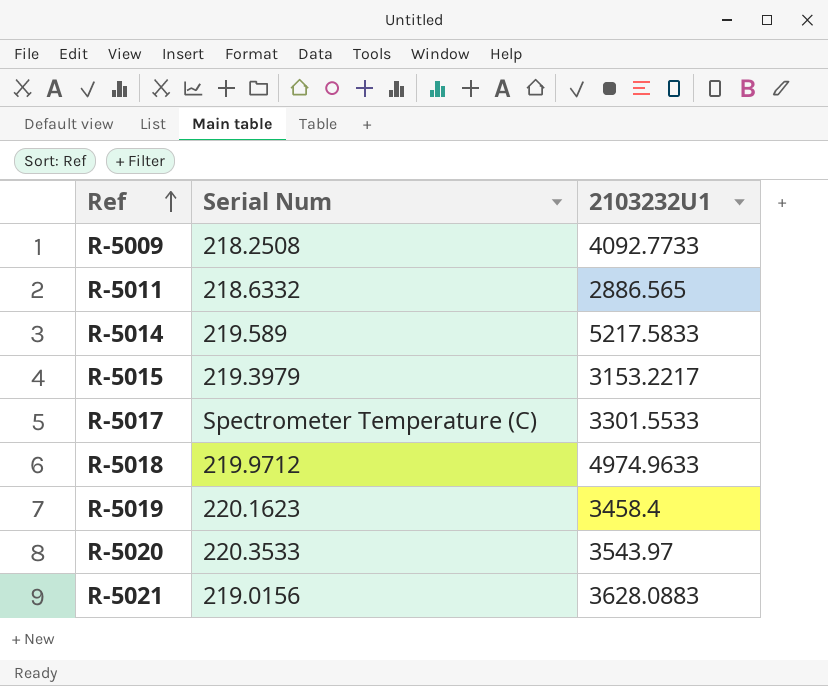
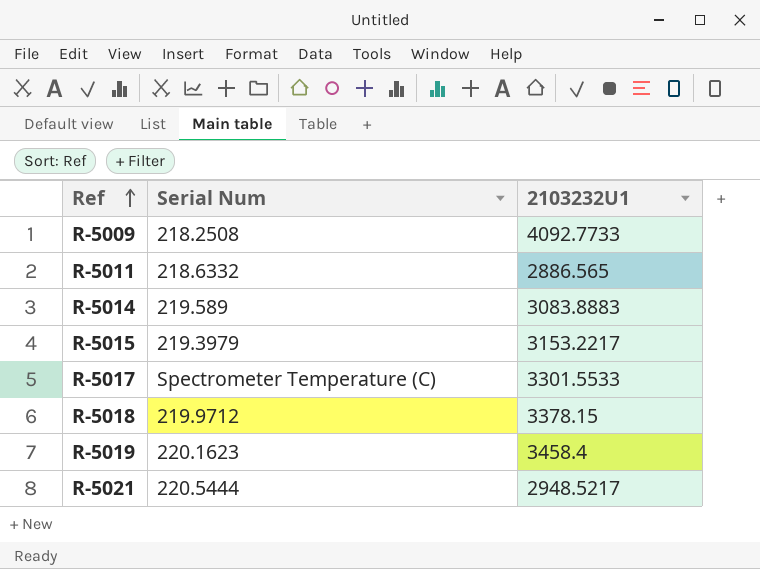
row R-5020: 220.3533 | 3543.97 -> none
R-5014 | 2103232U1: 5217.5833 -> 3083.8883
R-5018 | 2103232U1: 4974.9633 -> 3378.15
R-5021 | Serial Num: 219.0156 -> 220.5444
R-5021 | 2103232U1: 3628.0883 -> 2948.5217

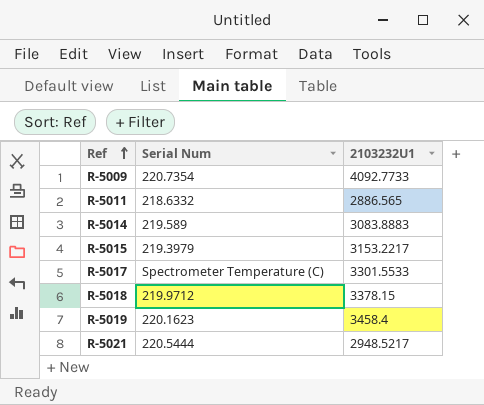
R-5009 | Serial Num: 218.2508 -> 220.7354

